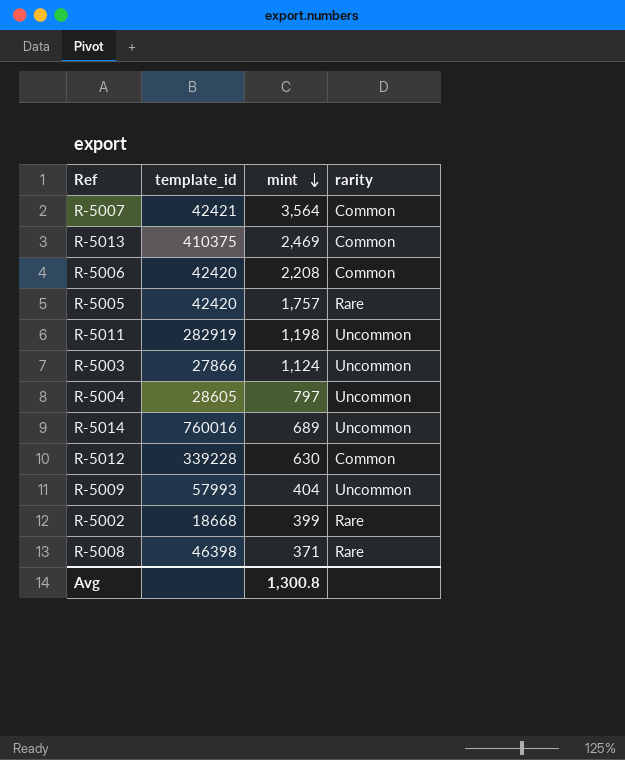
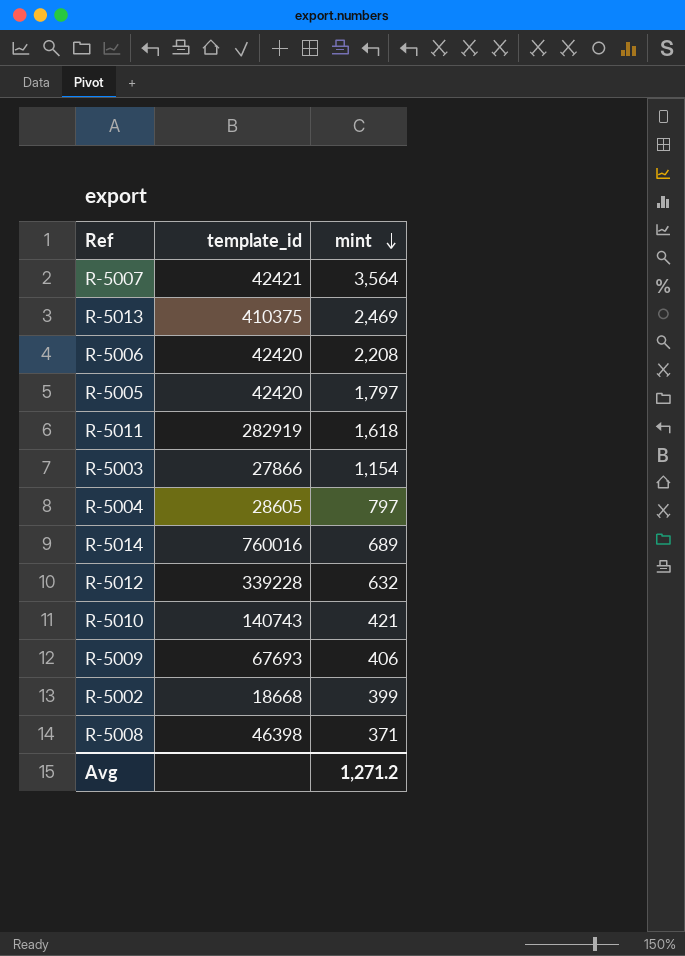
column rarity | position: 4 -> none
R-5005 | mint: 1,757 -> 1,797
R-5011 | mint: 1,198 -> 1,618
R-5003 | mint: 1,124 -> 1,154
R-5012 | mint: 630 -> 632
row R-5010: none -> 140743 | 421
R-5009 | template_id: 57993 -> 67693
R-5009 | mint: 404 -> 406
Avg | mint: 1,300.8 -> 1,271.2

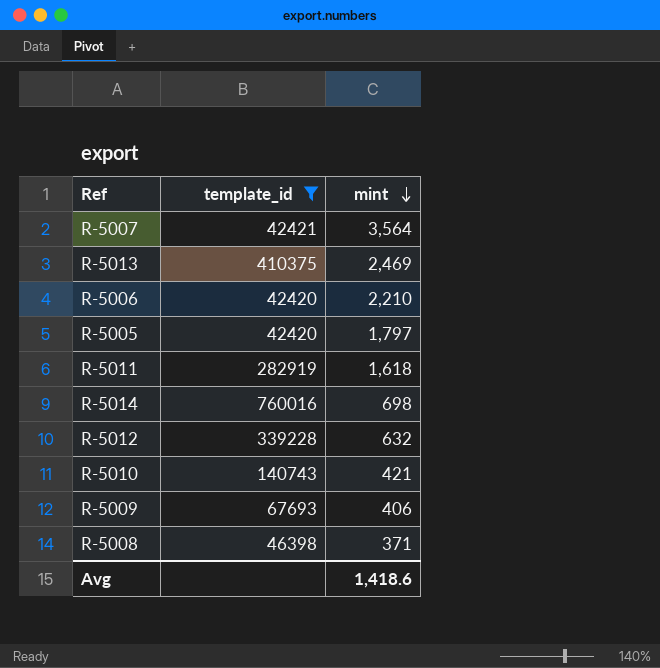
filter: none -> template_id >= 42420
R-5006 | mint: 2,208 -> 2,210
R-5014 | mint: 689 -> 698
Avg | mint: 1,271.2 -> 1,418.6

